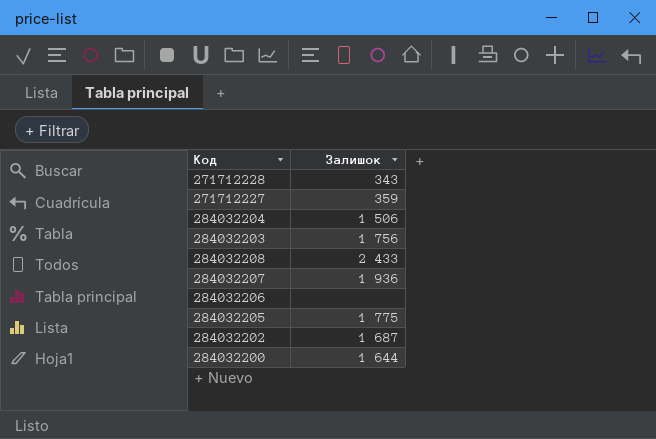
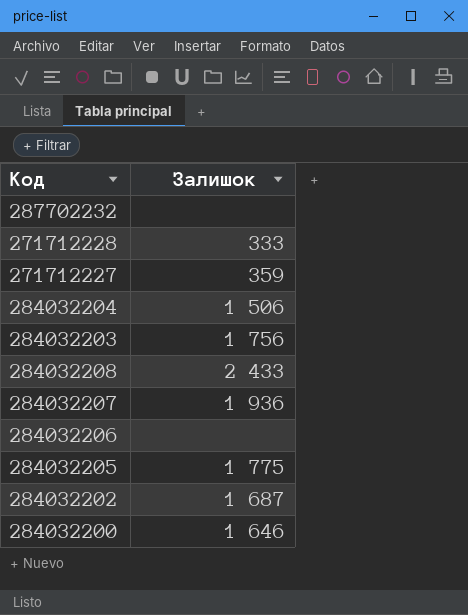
row 287702232: none -> none
271712228 | Залишок: 343 -> 333
284032200 | Залишок: 1 644 -> 1 646

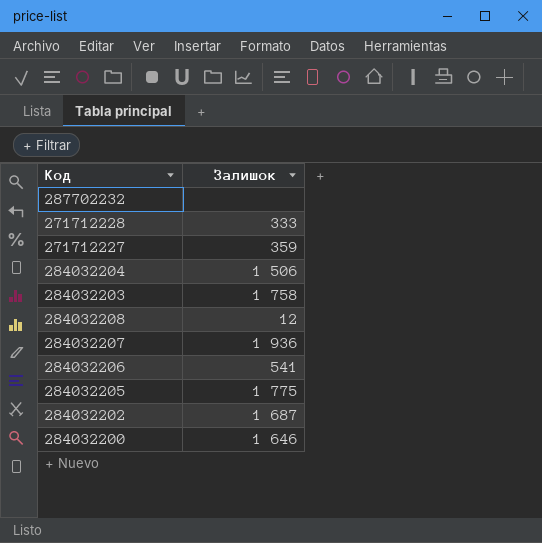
284032203 | Залишок: 1 756 -> 1 758
284032208 | Залишок: 2 433 -> 12
284032206 | Залишок: none -> 541

